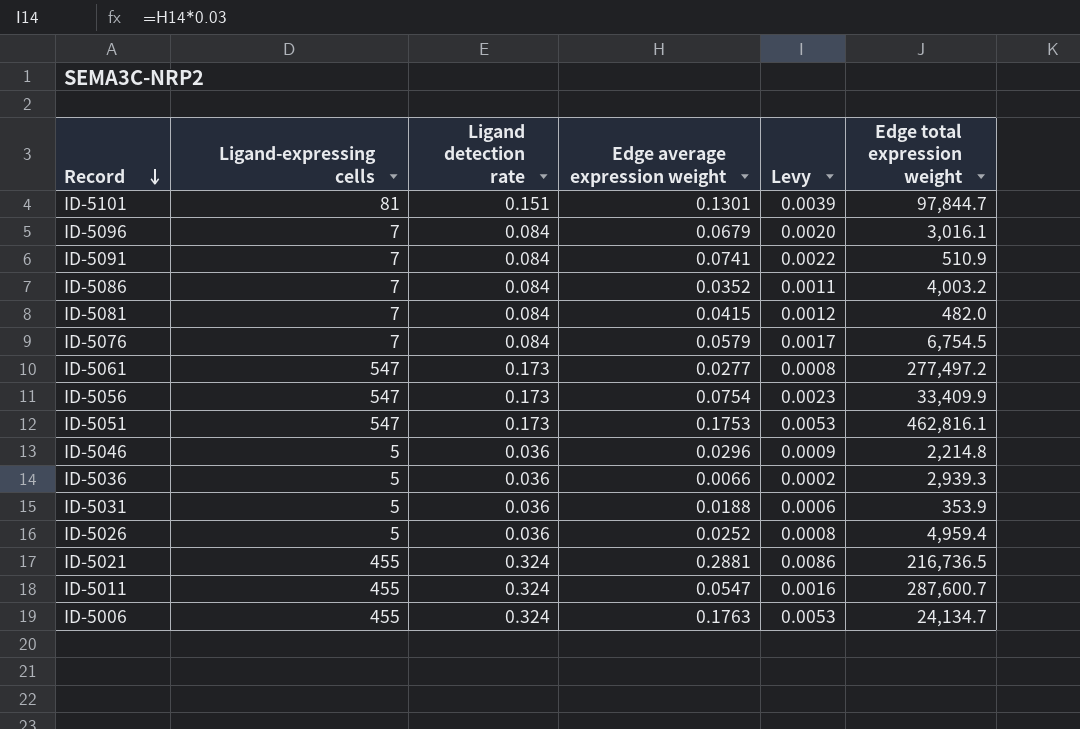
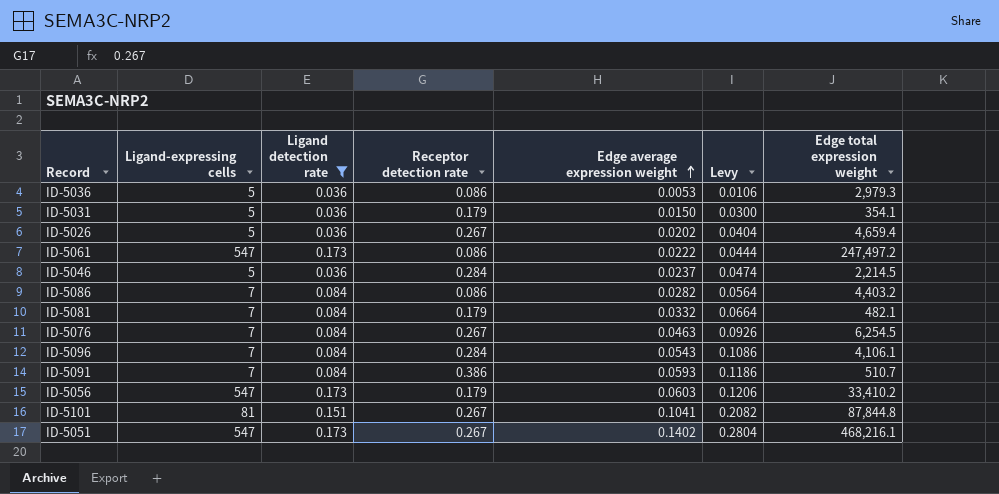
filter: none -> Ligand detection rate != 0.324
row order: Record descending -> Edge average expression weight ascending
column Receptor detection rate | position: none -> 4
column Levy | formula: [Edge average expression weight] * 0.03 -> [Edge average expression weight] * 2
ID-5036 | Edge average expression weight: 0.0066 -> 0.0053
ID-5036 | Edge total expression weight: 2,939.3 -> 2,979.3
ID-5031 | Edge average expression weight: 0.0188 -> 0.0150
ID-5031 | Edge total expression weight: 353.9 -> 354.1
ID-5026 | Edge average expression weight: 0.0252 -> 0.0202
ID-5026 | Edge total expression weight: 4,959.4 -> 4,659.4
ID-5061 | Edge average expression weight: 0.0277 -> 0.0222
ID-5061 | Edge total expression weight: 277,497.2 -> 247,497.2
ID-5046 | Edge average expression weight: 0.0296 -> 0.0237
ID-5046 | Edge total expression weight: 2,214.8 -> 2,214.5
ID-5086 | Edge average expression weight: 0.0352 -> 0.0282
ID-5086 | Edge total expression weight: 4,003.2 -> 4,403.2
ID-5081 | Edge average expression weight: 0.0415 -> 0.0332
ID-5081 | Edge total expression weight: 482.0 -> 482.1
ID-5076 | Edge average expression weight: 0.0579 -> 0.0463
ID-5076 | Edge total expression weight: 6,754.5 -> 6,254.5
ID-5096 | Edge average expression weight: 0.0679 -> 0.0543
ID-5096 | Edge total expression weight: 3,016.1 -> 4,106.1
ID-5091 | Edge average expression weight: 0.0741 -> 0.0593
ID-5091 | Edge total expression weight: 510.9 -> 510.7
ID-5056 | Edge average expression weight: 0.0754 -> 0.0603
ID-5056 | Edge total expression weight: 33,409.9 -> 33,410.2
ID-5101 | Edge average expression weight: 0.1301 -> 0.1041
ID-5101 | Edge total expression weight: 97,844.7 -> 87,844.8
ID-5051 | Edge average expression weight: 0.1753 -> 0.1402
ID-5051 | Edge total expression weight: 462,816.1 -> 468,216.1

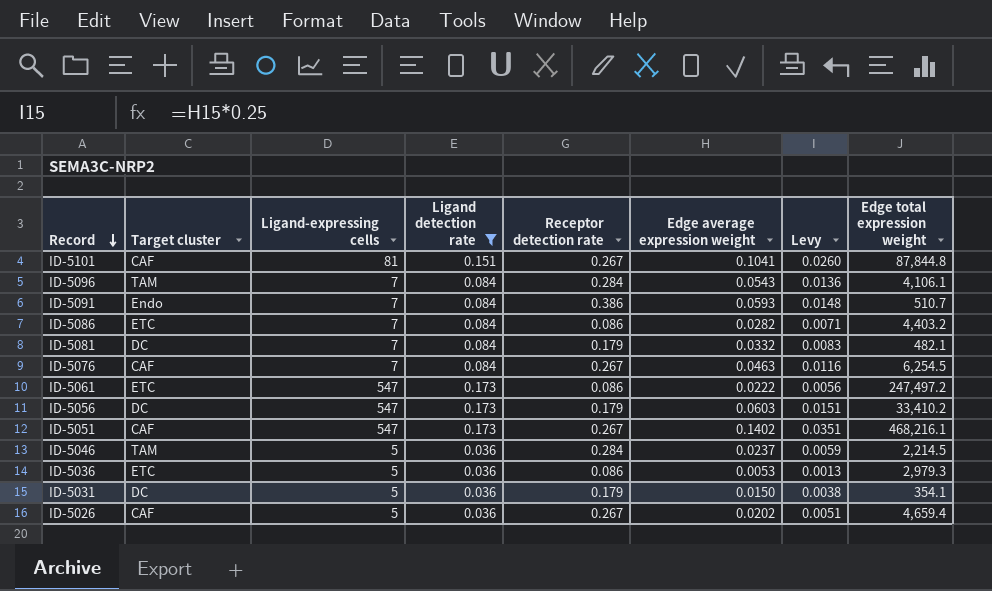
row order: Edge average expression weight ascending -> Record descending
column Target cluster | position: none -> 2
column Levy | formula: [Edge average expression weight] * 2 -> [Edge average expression weight] * 0.25

